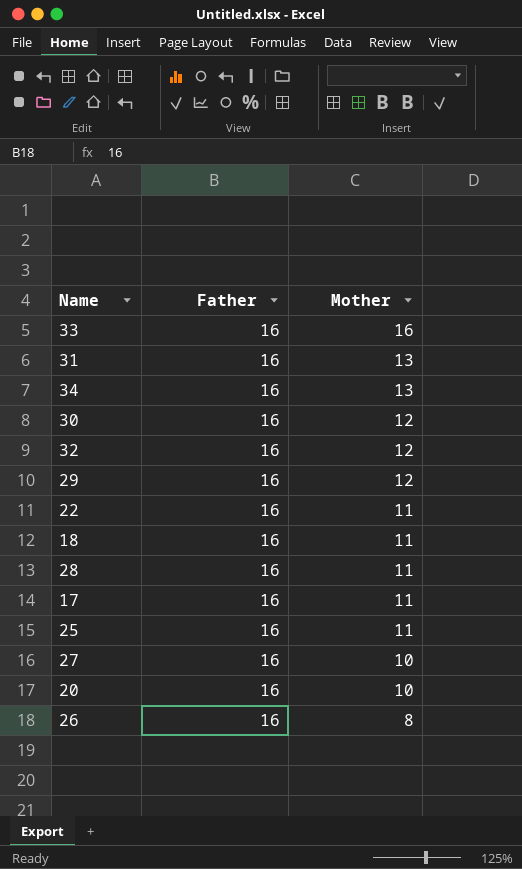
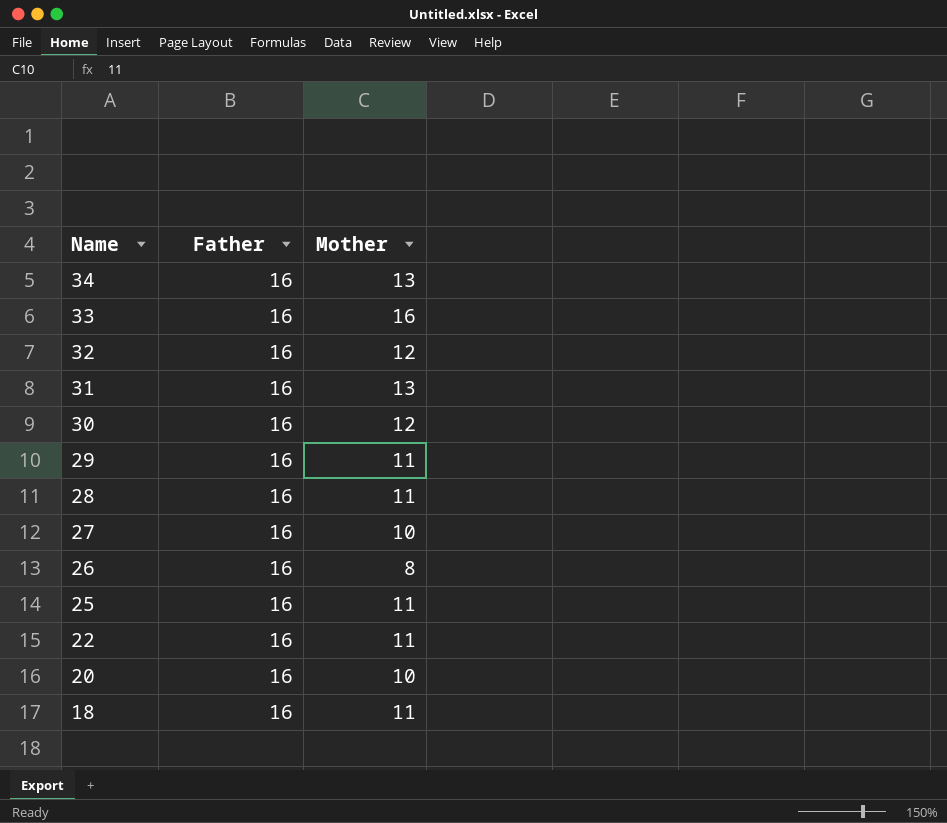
row order: Mother descending -> Name descending
row 17: 16 | 11 -> none
29 | Mother: 12 -> 11

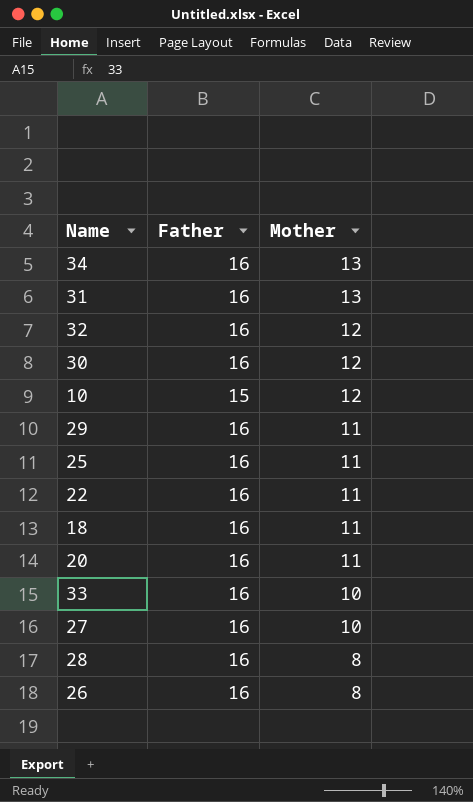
row order: Name descending -> Mother descending
row 10: none -> 15 | 12
20 | Mother: 10 -> 11
33 | Mother: 16 -> 10
28 | Mother: 11 -> 8

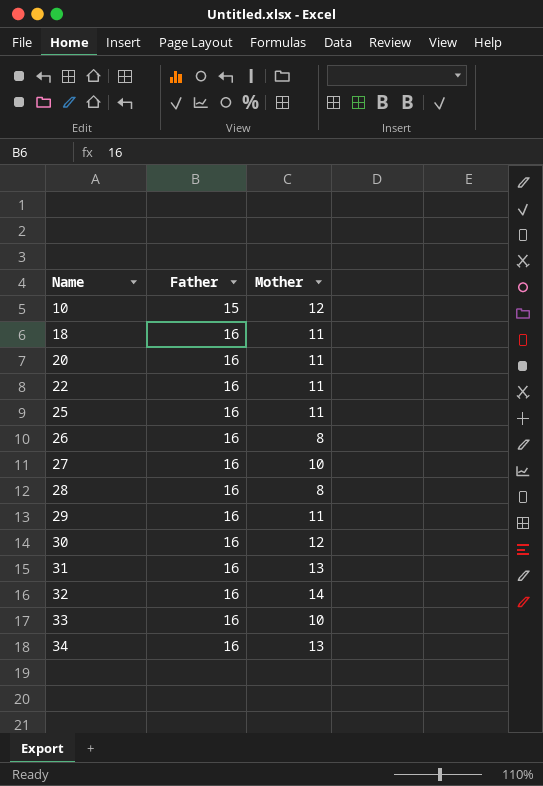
row order: Mother descending -> Name ascending
32 | Mother: 12 -> 14

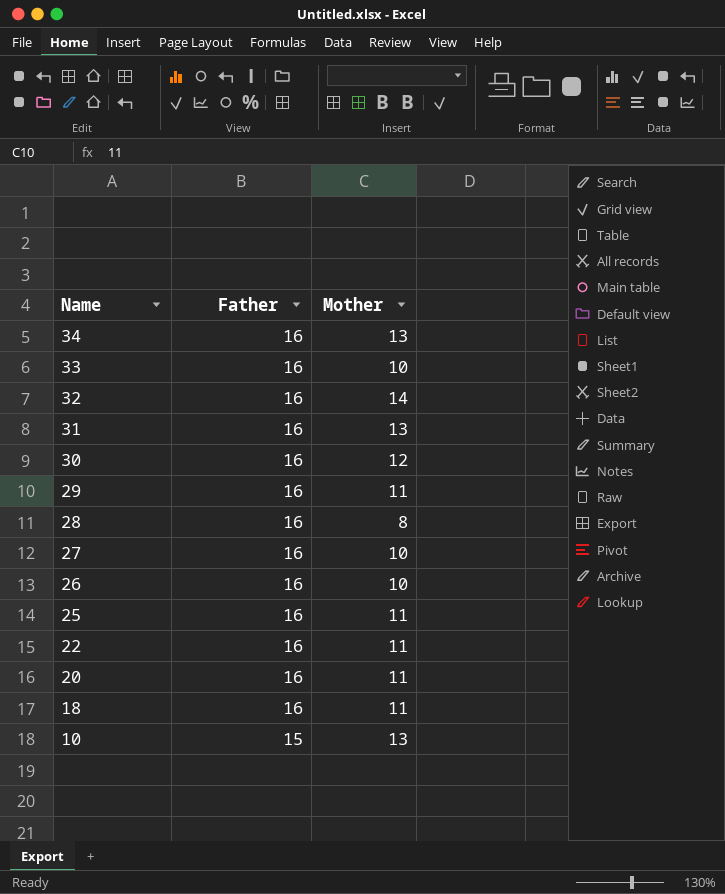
row order: Name ascending -> Name descending
26 | Mother: 8 -> 10
10 | Mother: 12 -> 13

